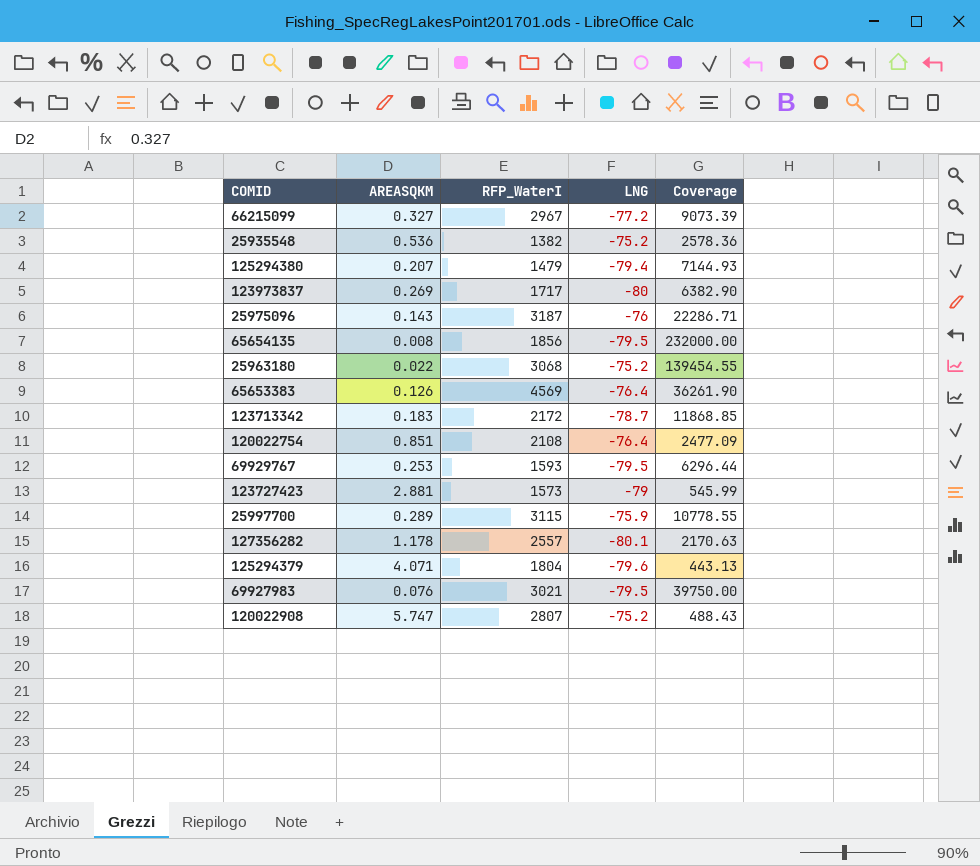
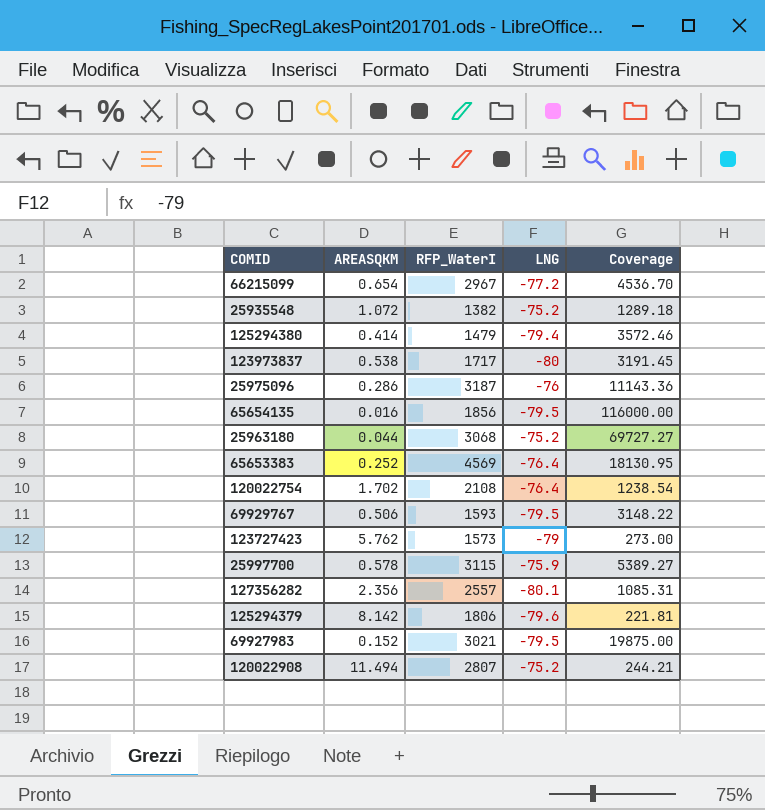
row 123713342: 0.183 | 2172 | -78.7 | 11868.85 -> none
66215099 | AREASQKM: 0.327 -> 0.654
66215099 | Coverage: 9073.39 -> 4536.70
25935548 | AREASQKM: 0.536 -> 1.072
25935548 | Coverage: 2578.36 -> 1289.18
125294380 | AREASQKM: 0.207 -> 0.414
125294380 | Coverage: 7144.93 -> 3572.46
123973837 | AREASQKM: 0.269 -> 0.538
123973837 | Coverage: 6382.90 -> 3191.45
25975096 | AREASQKM: 0.143 -> 0.286
25975096 | Coverage: 22286.71 -> 11143.36
65654135 | AREASQKM: 0.008 -> 0.016
65654135 | Coverage: 232000.00 -> 116000.00
25963180 | AREASQKM: 0.022 -> 0.044
25963180 | Coverage: 139454.55 -> 69727.27
65653383 | AREASQKM: 0.126 -> 0.252
65653383 | Coverage: 36261.90 -> 18130.95
120022754 | AREASQKM: 0.851 -> 1.702
120022754 | Coverage: 2477.09 -> 1238.54
69929767 | AREASQKM: 0.253 -> 0.506
69929767 | Coverage: 6296.44 -> 3148.22
123727423 | AREASQKM: 2.881 -> 5.762
123727423 | Coverage: 545.99 -> 273.00
25997700 | AREASQKM: 0.289 -> 0.578
25997700 | Coverage: 10778.55 -> 5389.27
127356282 | AREASQKM: 1.178 -> 2.356
127356282 | Coverage: 2170.63 -> 1085.31
125294379 | AREASQKM: 4.071 -> 8.142
125294379 | RFP_WaterI: 1804 -> 1806
125294379 | Coverage: 443.13 -> 221.81
69927983 | AREASQKM: 0.076 -> 0.152
69927983 | Coverage: 39750.00 -> 19875.00
120022908 | AREASQKM: 5.747 -> 11.494
120022908 | Coverage: 488.43 -> 244.21

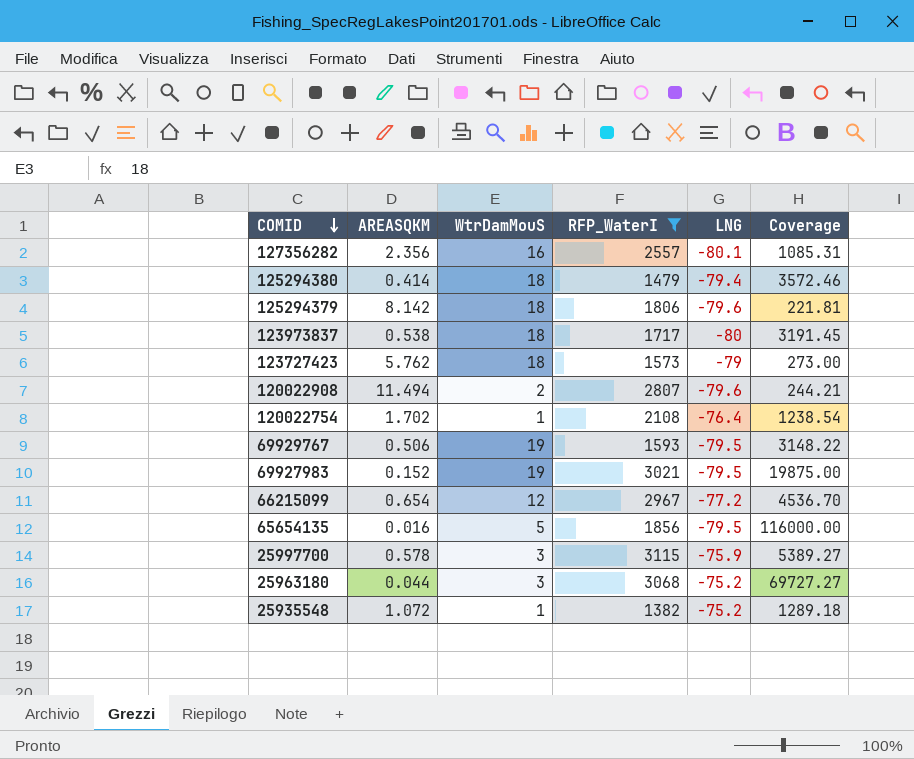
filter: none -> RFP_WaterI <= 3115
row order: none -> COMID descending
column WtrDamMouS | position: none -> 3
120022908 | LNG: -75.2 -> -79.6

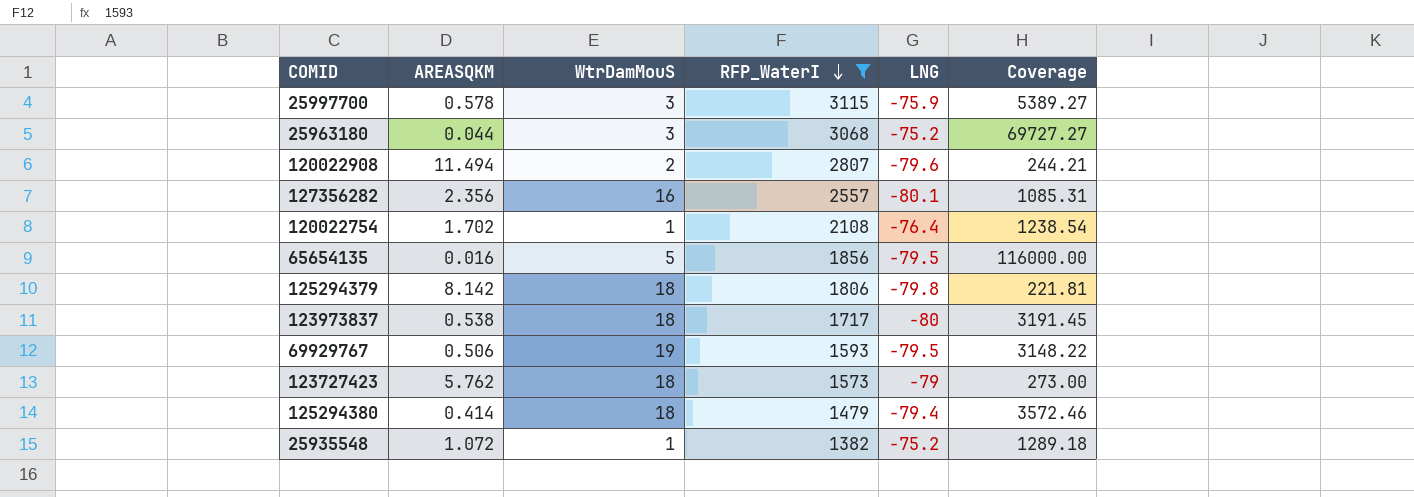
row order: COMID descending -> RFP_WaterI descending
row 69927983: 0.152 | 19 | 3021 | -79.5 | 19875.00 -> none
row 66215099: 0.654 | 12 | 2967 | -77.2 | 4536.70 -> none
125294379 | LNG: -79.6 -> -79.8

